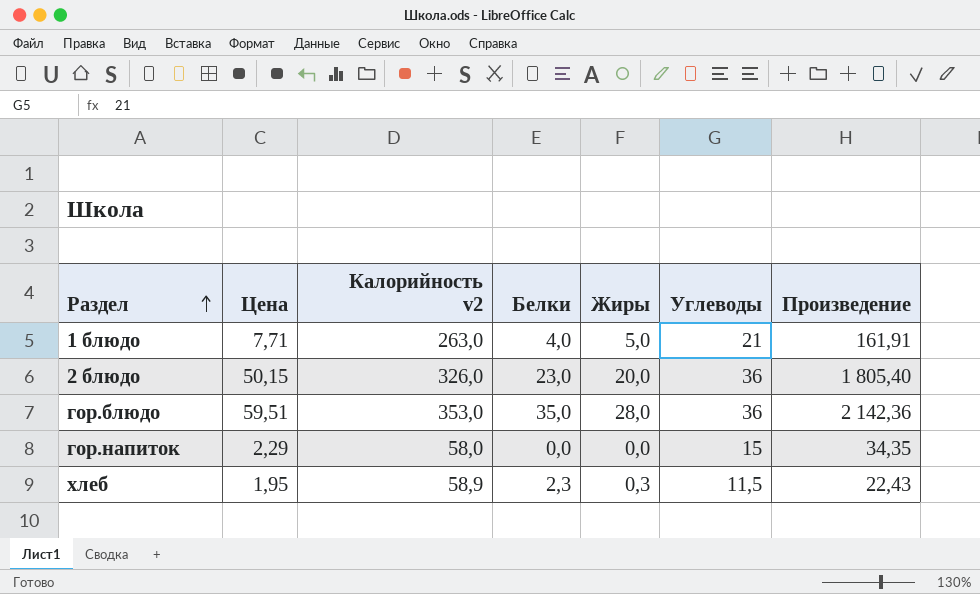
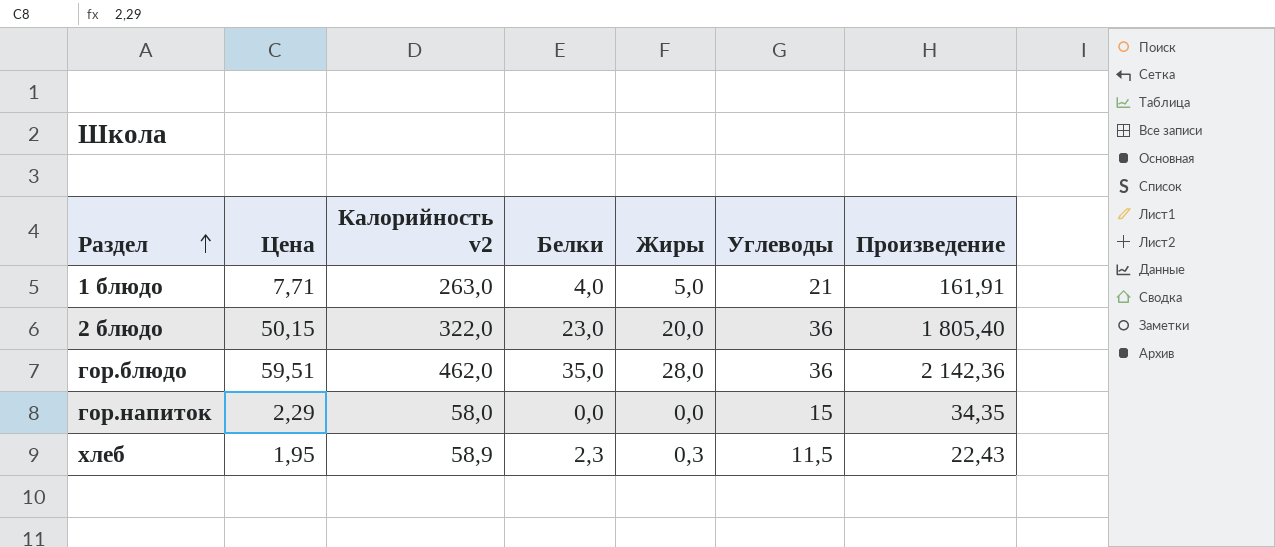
2 блюдо | Калорийность v2: 326,0 -> 322,0
гор.блюдо | Калорийность v2: 353,0 -> 462,0

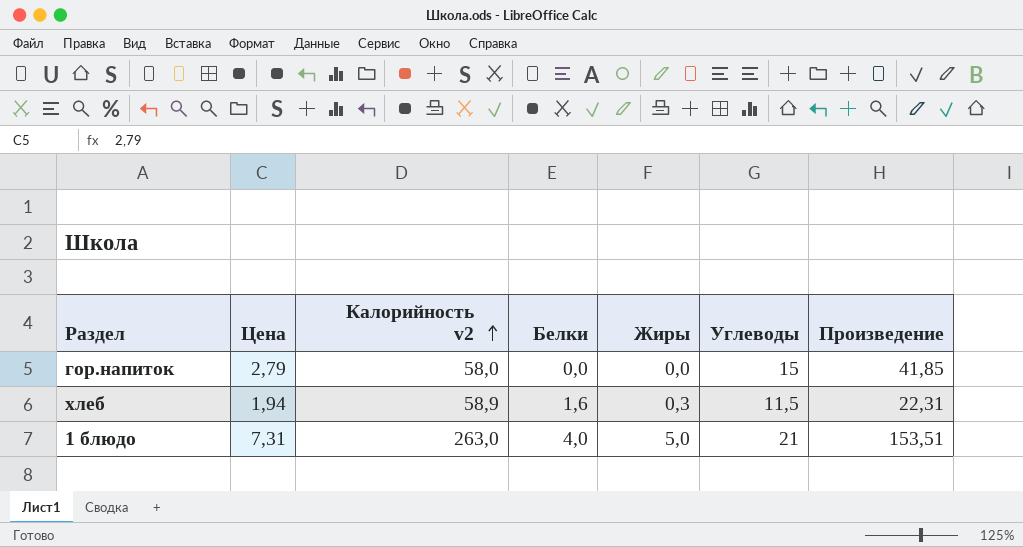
row order: Раздел ascending -> Калорийность v2 ascending
row 2 блюдо: 50,15 | 322,0 | 23,0 | 20,0 | 36 | 1 805,40 -> none
row гор.блюдо: 59,51 | 462,0 | 35,0 | 28,0 | 36 | 2 142,36 -> none
гор.напиток | Цена: 2,29 -> 2,79
гор.напиток | Произведение: 34,35 -> 41,85
хлеб | Цена: 1,95 -> 1,94
хлеб | Белки: 2,3 -> 1,6
хлеб | Произведение: 22,43 -> 22,31
1 блюдо | Цена: 7,71 -> 7,31
1 блюдо | Произведение: 161,91 -> 153,51

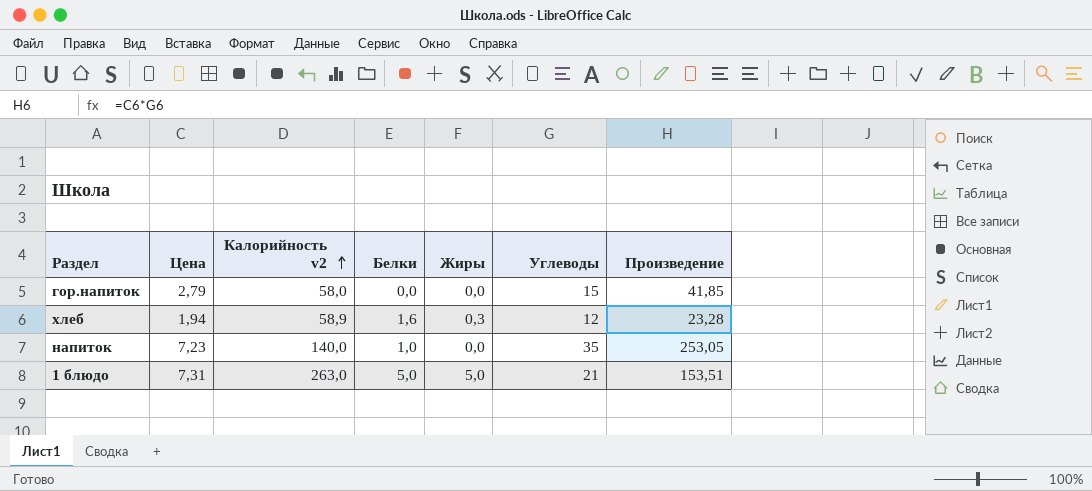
хлеб | Углеводы: 11,5 -> 12
хлеб | Произведение: 22,31 -> 23,28
row напиток: none -> 7,23 | 140,0 | 1,0 | 0,0 | 35 | 253,05
1 блюдо | Белки: 4,0 -> 5,0

